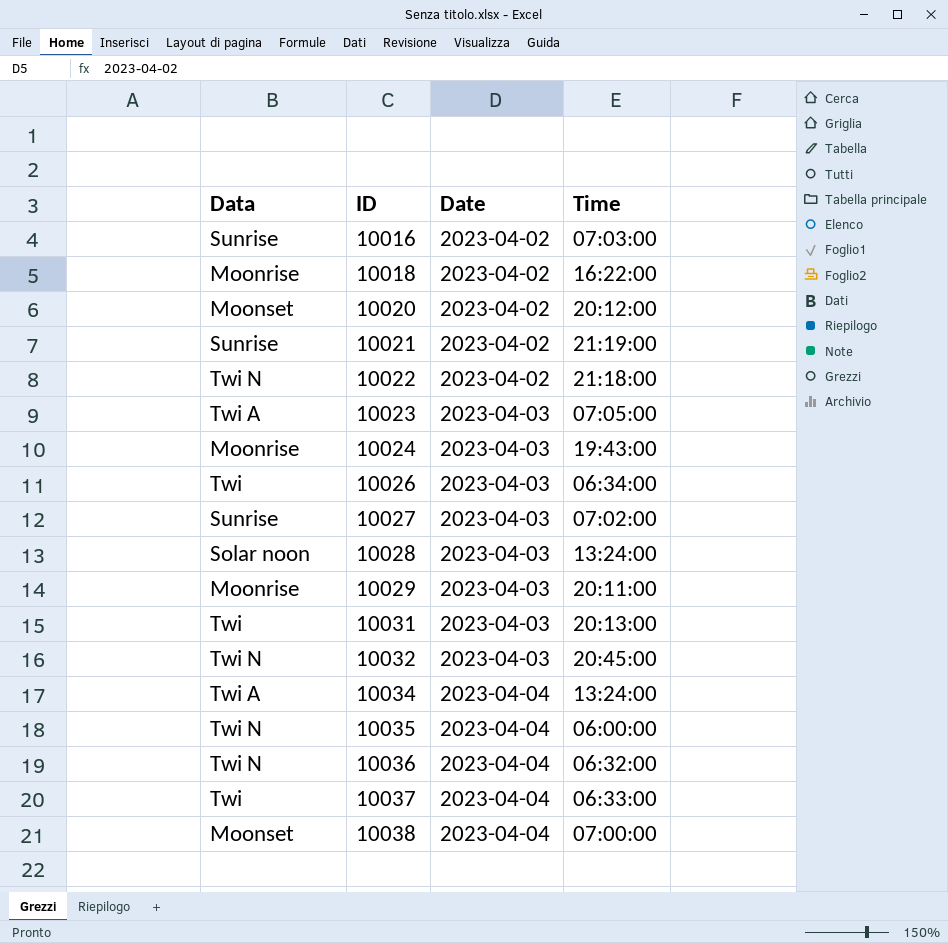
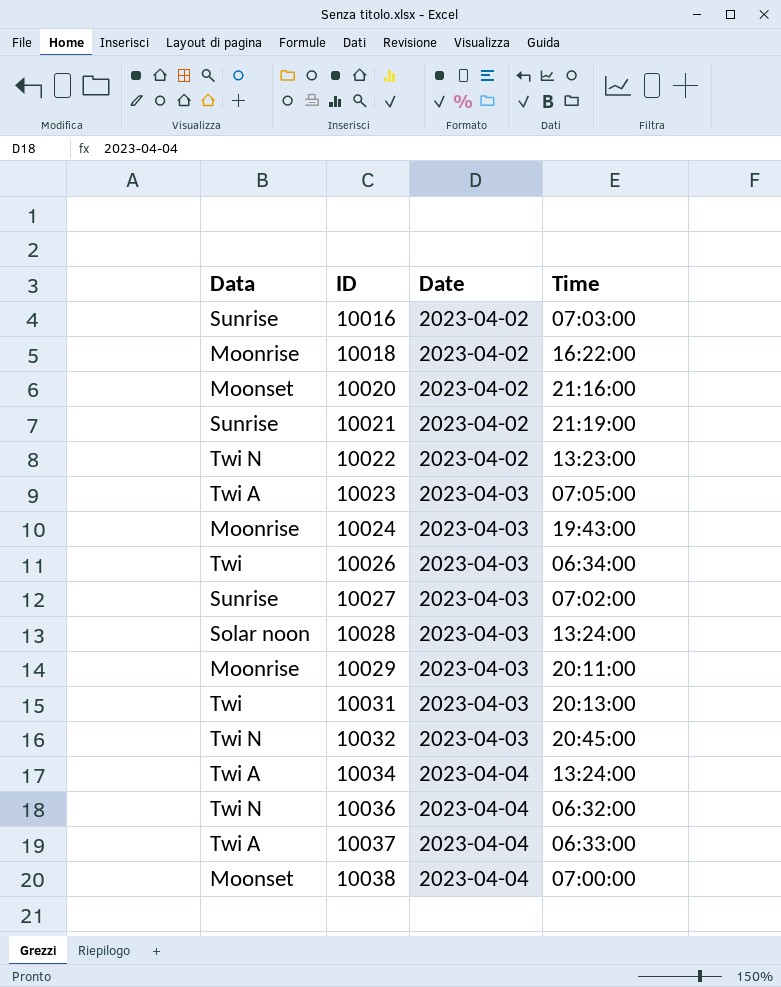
row 10035: Twi N | 2023-04-04 | 06:00:00 -> none
10020 | Time: 20:12:00 -> 21:16:00
10022 | Time: 21:18:00 -> 13:23:00
10037 | Data: Twi -> Twi A

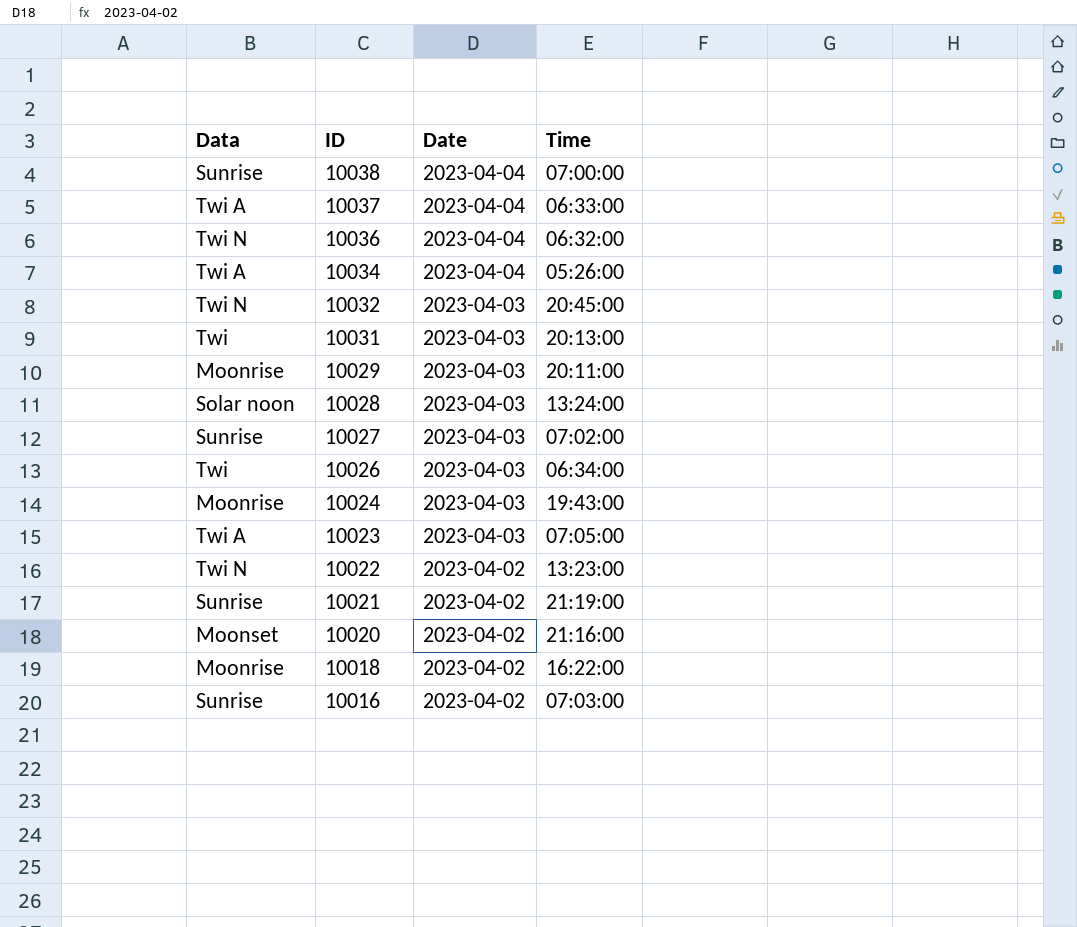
row order: ID ascending -> ID descending
10038 | Data: Moonset -> Sunrise
10034 | Time: 13:24:00 -> 05:26:00

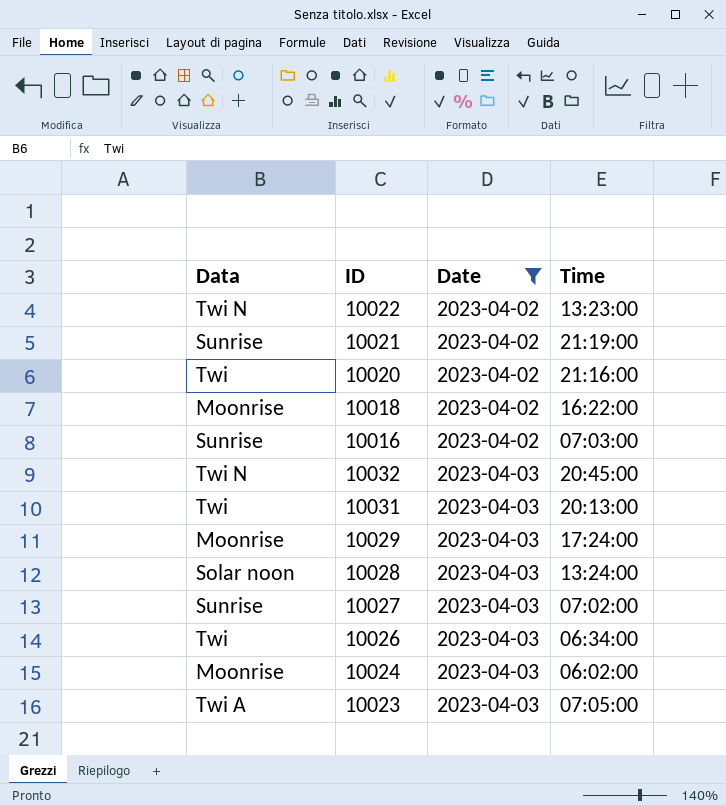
filter: none -> Date != 2023-04-04
row order: ID descending -> Date ascending
10020 | Data: Moonset -> Twi
10029 | Time: 20:11:00 -> 17:24:00
10024 | Time: 19:43:00 -> 06:02:00

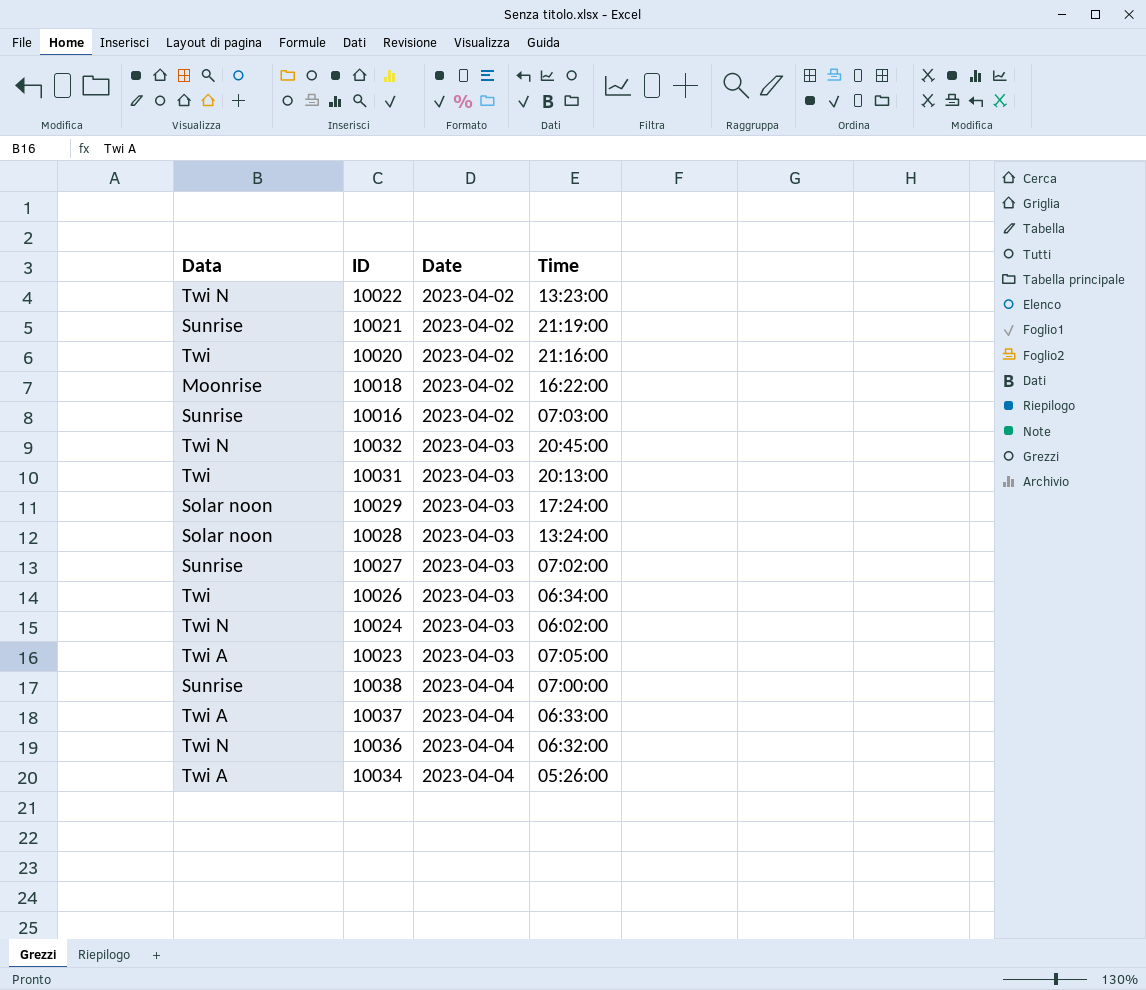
filter: Date != 2023-04-04 -> none
10029 | Data: Moonrise -> Solar noon
10024 | Data: Moonrise -> Twi N

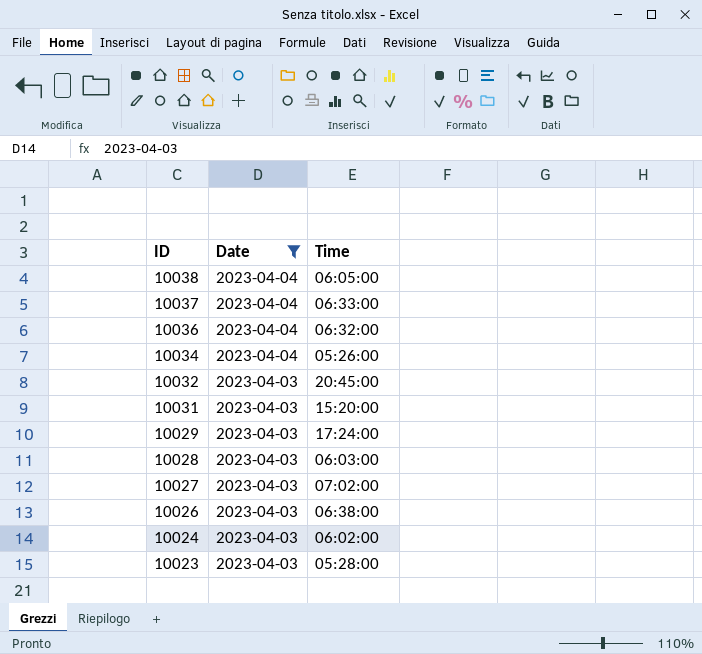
filter: none -> Date != 2023-04-02
row order: Date ascending -> ID descending
column Data | position: 1 -> none
10038 | Time: 07:00:00 -> 06:05:00
10031 | Time: 20:13:00 -> 15:20:00
10028 | Time: 13:24:00 -> 06:03:00
10026 | Time: 06:34:00 -> 06:38:00
10023 | Time: 07:05:00 -> 05:28:00

